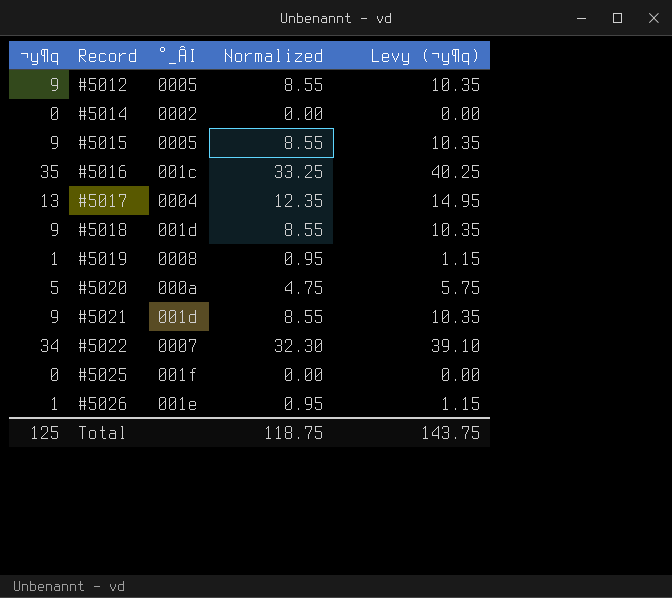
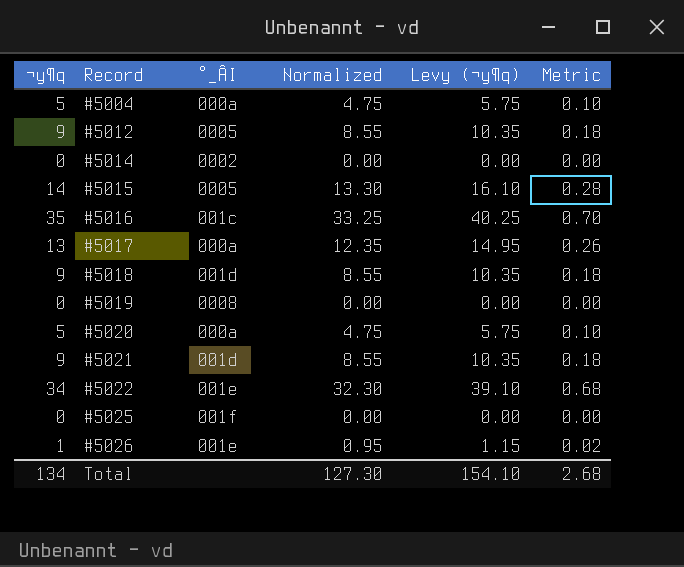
column Metric | formula: none -> [¬y¶q] * 0.02
row #5004: none -> 5 | 000a | 4.75 | 5.75 | 0.10
#5015 | ¬y¶q: 9 -> 14
#5015 | Normalized: 8.55 -> 13.30
#5015 | Levy (¬y¶q): 10.35 -> 16.10
#5017 | °_ÂI: 0004 -> 000a
#5019 | ¬y¶q: 1 -> 0
#5019 | Normalized: 0.95 -> 0.00
#5019 | Levy (¬y¶q): 1.15 -> 0.00
#5022 | °_ÂI: 0007 -> 001e
Total | ¬y¶q: 125 -> 134
Total | Normalized: 118.75 -> 127.30
Total | Levy (¬y¶q): 143.75 -> 154.10

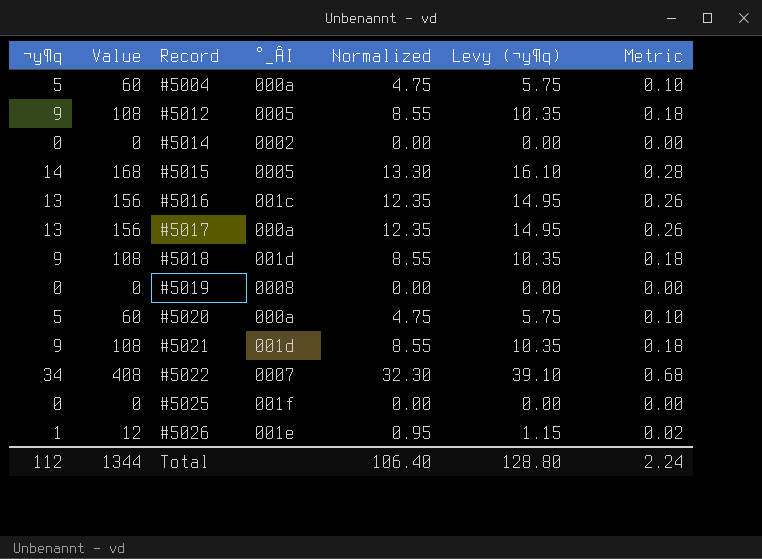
column Value | formula: none -> [¬y¶q] * 12
#5016 | ¬y¶q: 35 -> 13
#5016 | Normalized: 33.25 -> 12.35
#5016 | Levy (¬y¶q): 40.25 -> 14.95
#5016 | Metric: 0.70 -> 0.26
#5022 | °_ÂI: 001e -> 0007
Total | ¬y¶q: 134 -> 112
Total | Normalized: 127.30 -> 106.40
Total | Levy (¬y¶q): 154.10 -> 128.80
Total | Metric: 2.68 -> 2.24

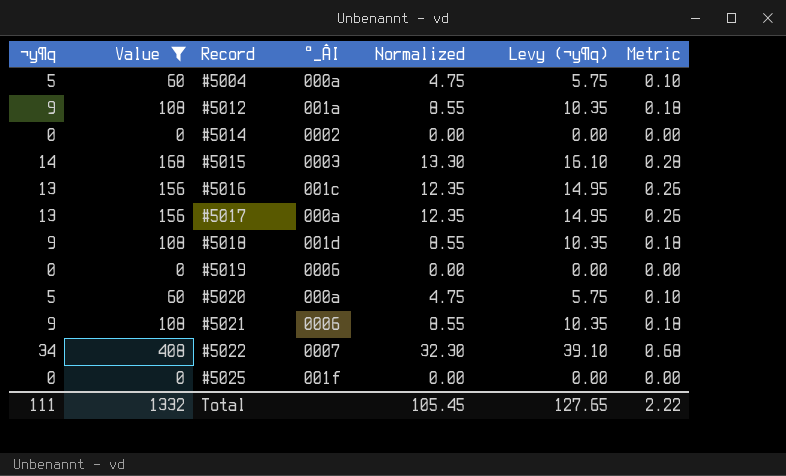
filter: none -> Value != 12
#5012 | °_ÂI: 0005 -> 001a
#5015 | °_ÂI: 0005 -> 0003
#5019 | °_ÂI: 0008 -> 0006
#5021 | °_ÂI: 001d -> 0006
Total | ¬y¶q: 112 -> 111
Total | Value: 1344 -> 1332
Total | Normalized: 106.40 -> 105.45
Total | Levy (¬y¶q): 128.80 -> 127.65
Total | Metric: 2.24 -> 2.22

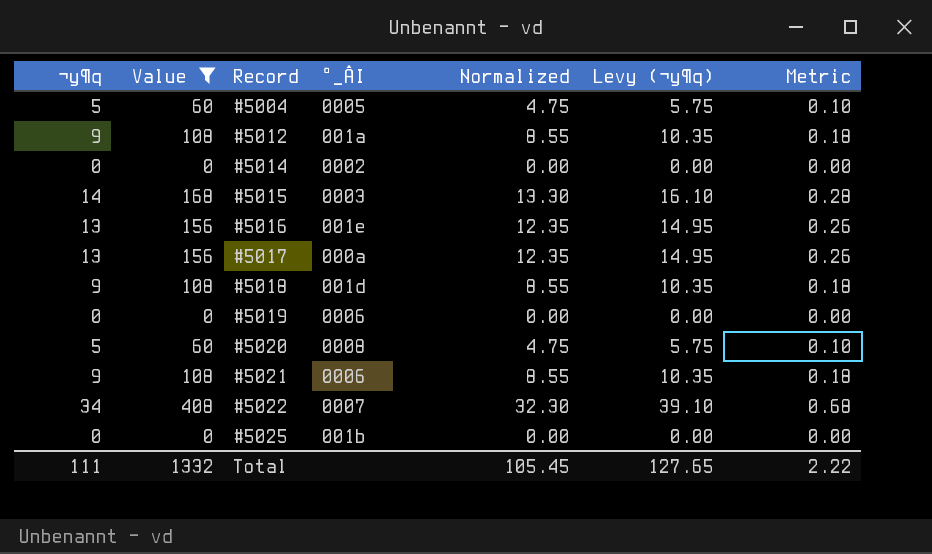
#5004 | °_ÂI: 000a -> 0005
#5016 | °_ÂI: 001c -> 001e
#5020 | °_ÂI: 000a -> 0008
#5025 | °_ÂI: 001f -> 001b

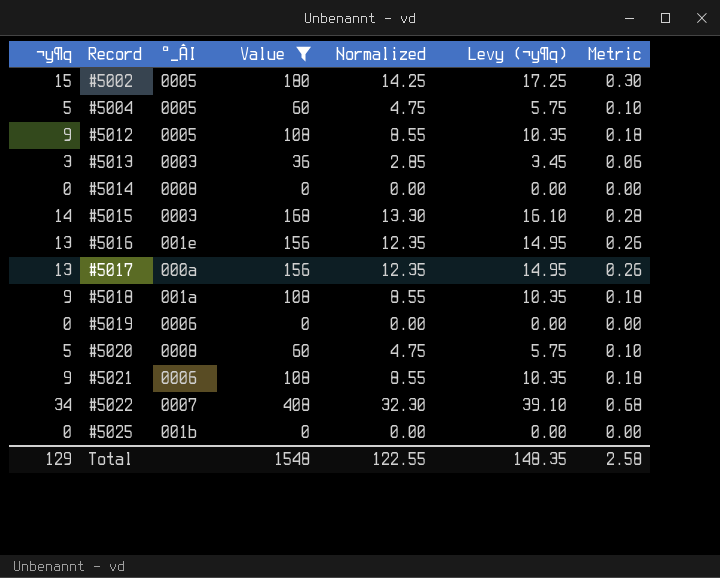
column Value | position: 2 -> 4
row #5002: none -> 15 | 0005 | 180 | 14.25 | 17.25 | 0.30
#5012 | °_ÂI: 001a -> 0005
row #5013: none -> 3 | 0003 | 36 | 2.85 | 3.45 | 0.06
#5014 | °_ÂI: 0002 -> 0008
#5018 | °_ÂI: 001d -> 001a
Total | ¬y¶q: 111 -> 129
Total | Value: 1332 -> 1548
Total | Normalized: 105.45 -> 122.55
Total | Levy (¬y¶q): 127.65 -> 148.35
Total | Metric: 2.22 -> 2.58

